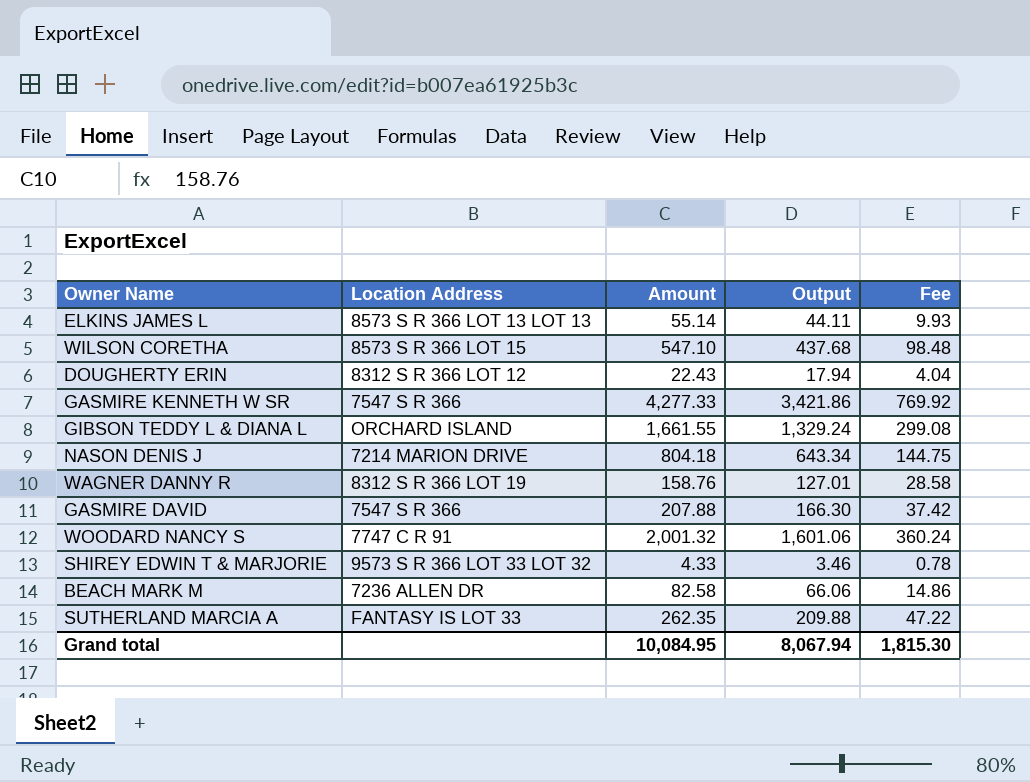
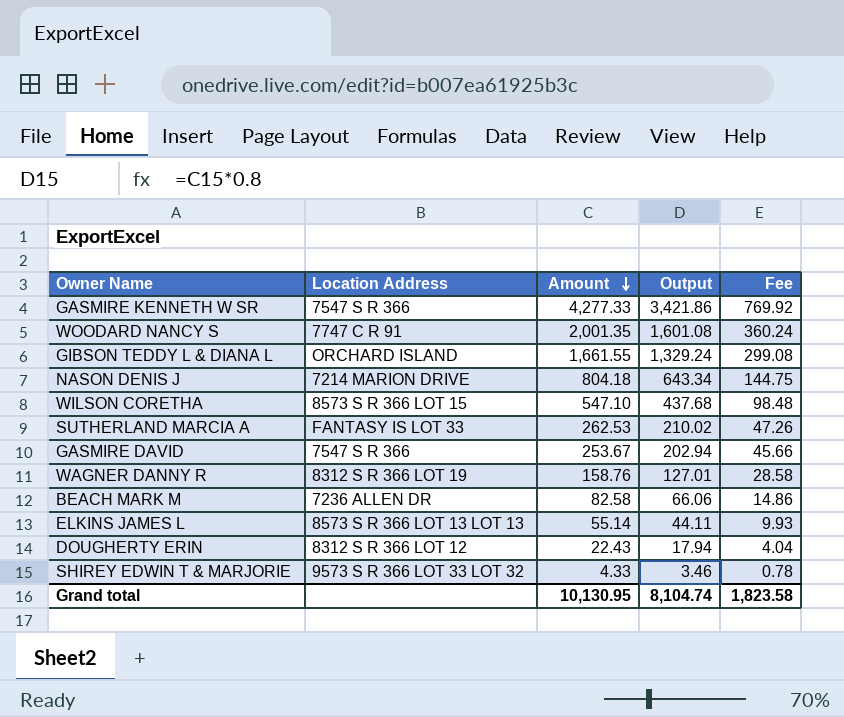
row order: none -> Amount descending
WOODARD NANCY S | Amount: 2,001.32 -> 2,001.35
WOODARD NANCY S | Output: 1,601.06 -> 1,601.08
SUTHERLAND MARCIA A | Amount: 262.35 -> 262.53
SUTHERLAND MARCIA A | Output: 209.88 -> 210.02
SUTHERLAND MARCIA A | Fee: 47.22 -> 47.26
GASMIRE DAVID | Amount: 207.88 -> 253.67
GASMIRE DAVID | Output: 166.30 -> 202.94
GASMIRE DAVID | Fee: 37.42 -> 45.66
Grand total | Amount: 10,084.95 -> 10,130.95
Grand total | Output: 8,067.94 -> 8,104.74
Grand total | Fee: 1,815.30 -> 1,823.58

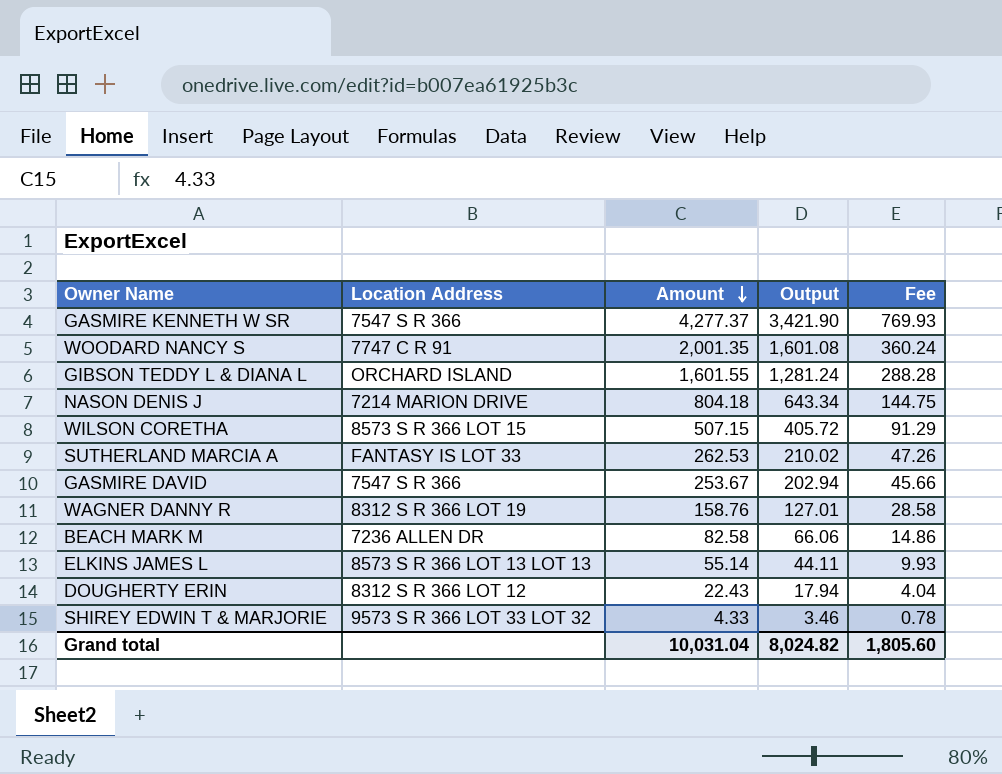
GASMIRE KENNETH W SR | Amount: 4,277.33 -> 4,277.37
GASMIRE KENNETH W SR | Output: 3,421.86 -> 3,421.90
GASMIRE KENNETH W SR | Fee: 769.92 -> 769.93
GIBSON TEDDY L & DIANA L | Amount: 1,661.55 -> 1,601.55
GIBSON TEDDY L & DIANA L | Output: 1,329.24 -> 1,281.24
GIBSON TEDDY L & DIANA L | Fee: 299.08 -> 288.28
WILSON CORETHA | Amount: 547.10 -> 507.15
WILSON CORETHA | Output: 437.68 -> 405.72
WILSON CORETHA | Fee: 98.48 -> 91.29
Grand total | Amount: 10,130.95 -> 10,031.04
Grand total | Output: 8,104.74 -> 8,024.82
Grand total | Fee: 1,823.58 -> 1,805.60

